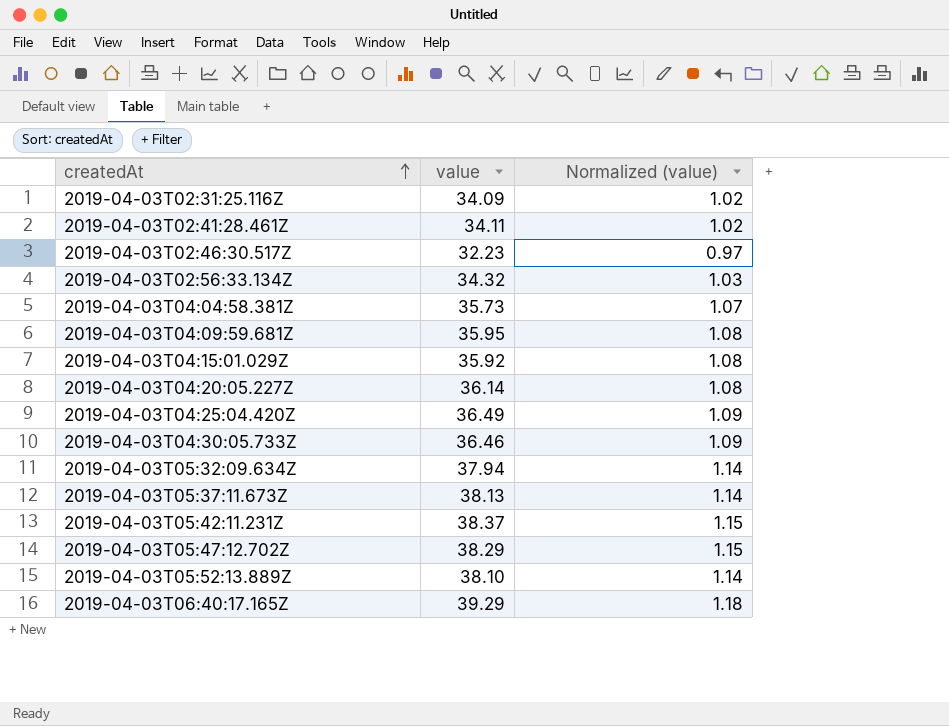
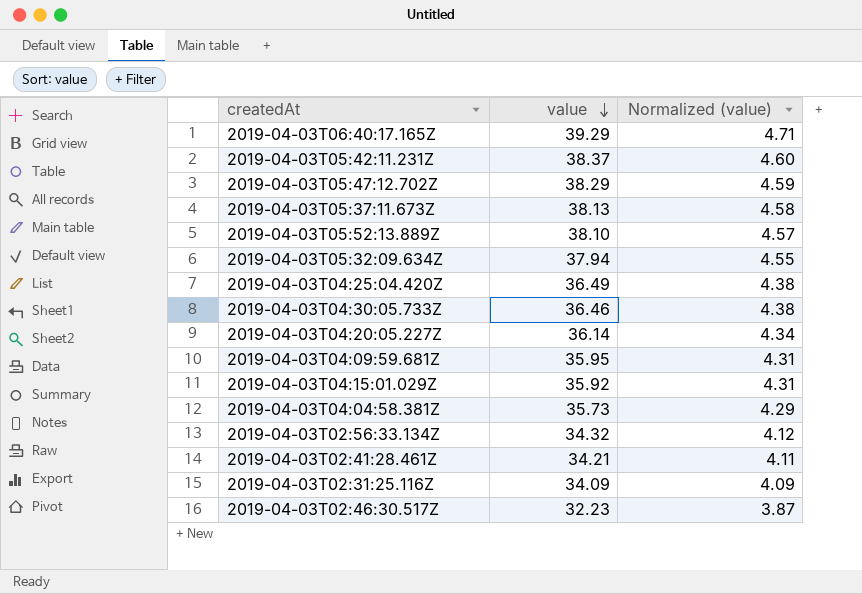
row order: createdAt ascending -> value descending
column Normalized (value) | formula: [value] * 0.03 -> [value] * 0.12
2019-04-03T02:41:28.461Z | value: 34.11 -> 34.21

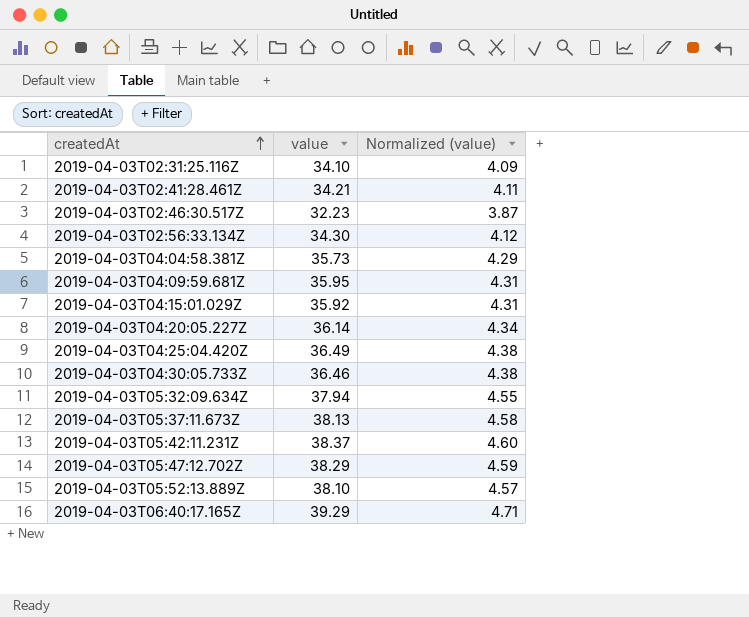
row order: value descending -> createdAt ascending
2019-04-03T02:31:25.116Z | value: 34.09 -> 34.10
2019-04-03T02:56:33.134Z | value: 34.32 -> 34.30

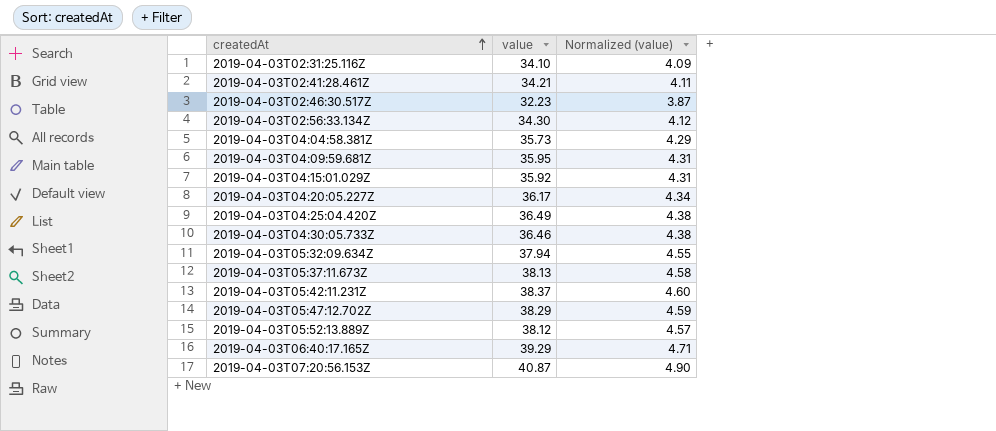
2019-04-03T04:20:05.227Z | value: 36.14 -> 36.17
2019-04-03T05:52:13.889Z | value: 38.10 -> 38.12
row 2019-04-03T07:20:56.153Z: none -> 40.87 | 4.90

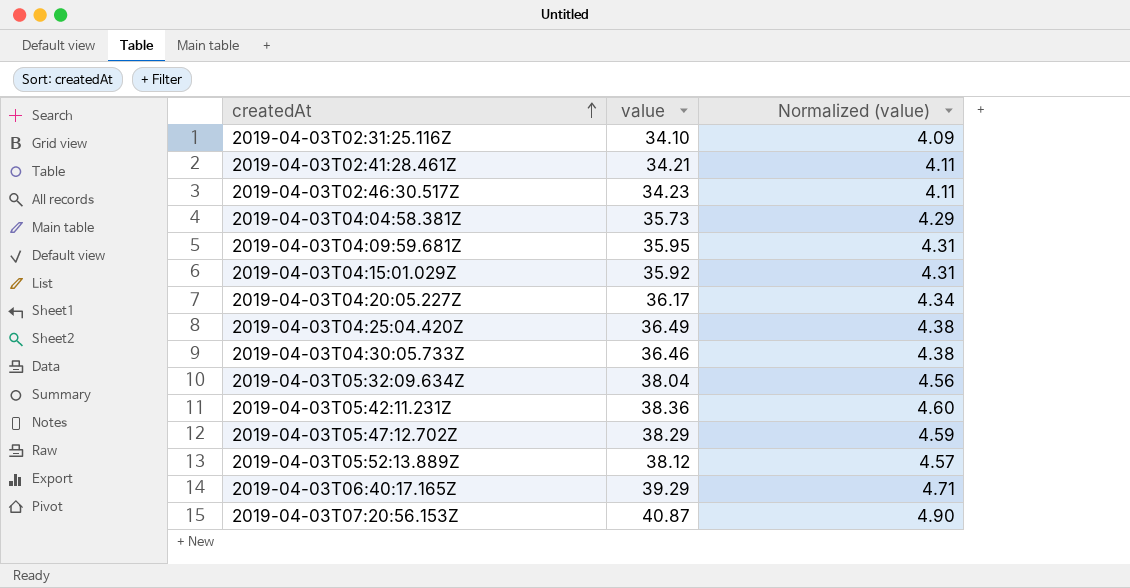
row 2019-04-03T02:56:33.134Z: 34.30 | 4.12 -> none
row 2019-04-03T05:37:11.673Z: 38.13 | 4.58 -> none
2019-04-03T02:46:30.517Z | value: 32.23 -> 34.23
2019-04-03T02:46:30.517Z | Normalized (value): 3.87 -> 4.11
2019-04-03T05:32:09.634Z | value: 37.94 -> 38.04
2019-04-03T05:32:09.634Z | Normalized (value): 4.55 -> 4.56
2019-04-03T05:42:11.231Z | value: 38.37 -> 38.36

